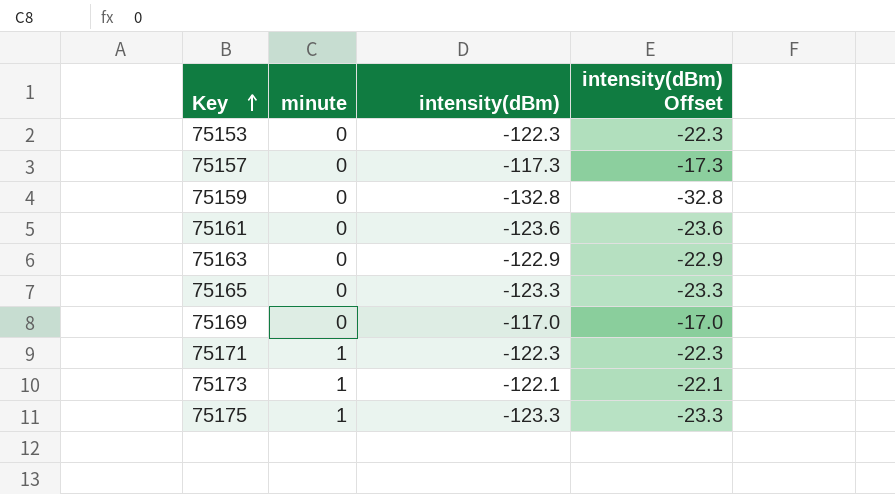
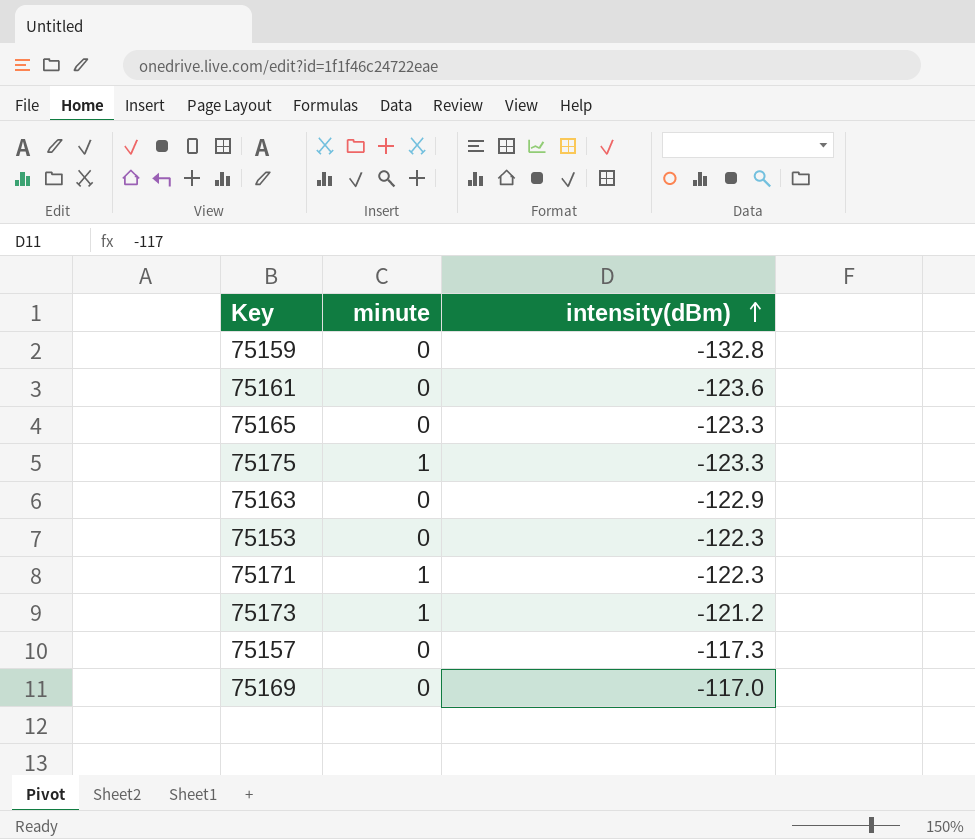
row order: Key ascending -> intensity(dBm) ascending
column intensity(dBm) Offset | formula: [intensity(dBm)] + 100 -> none
75173 | intensity(dBm): -122.1 -> -121.2

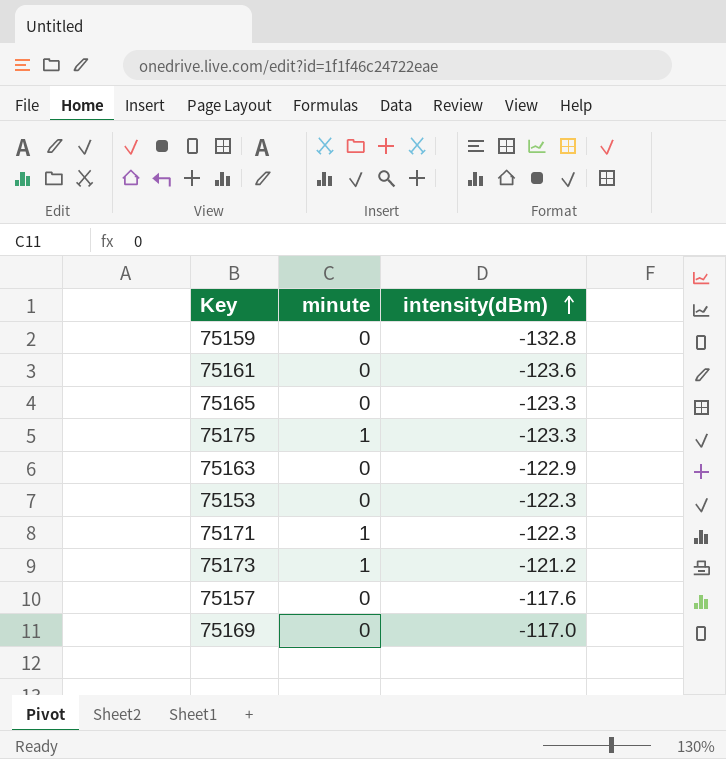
75157 | intensity(dBm): -117.3 -> -117.6

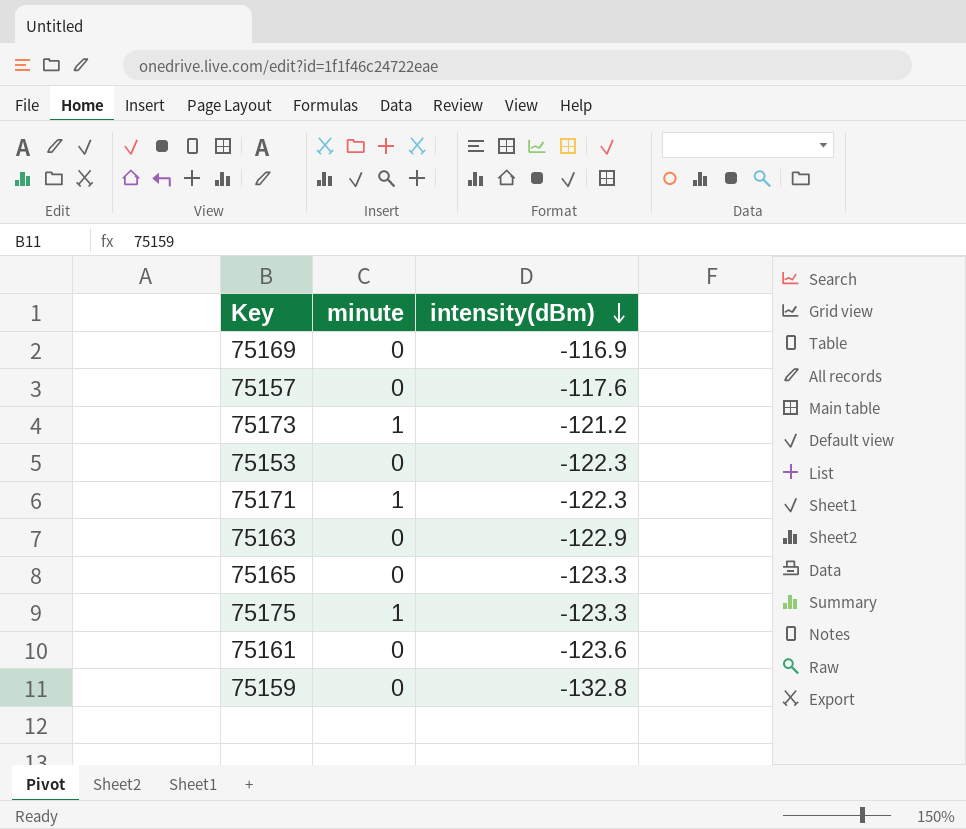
row order: intensity(dBm) ascending -> intensity(dBm) descending
75169 | intensity(dBm): -117.0 -> -116.9

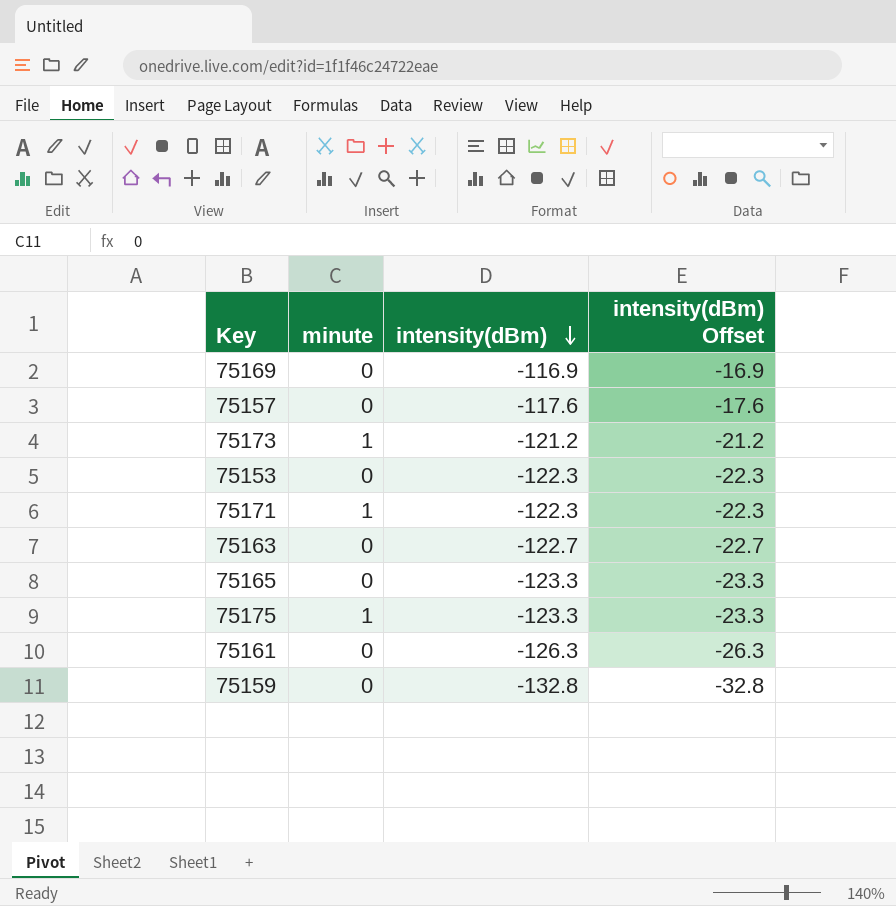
column intensity(dBm) Offset | formula: none -> [intensity(dBm)] + 100
75163 | intensity(dBm): -122.9 -> -122.7
75161 | intensity(dBm): -123.6 -> -126.3

